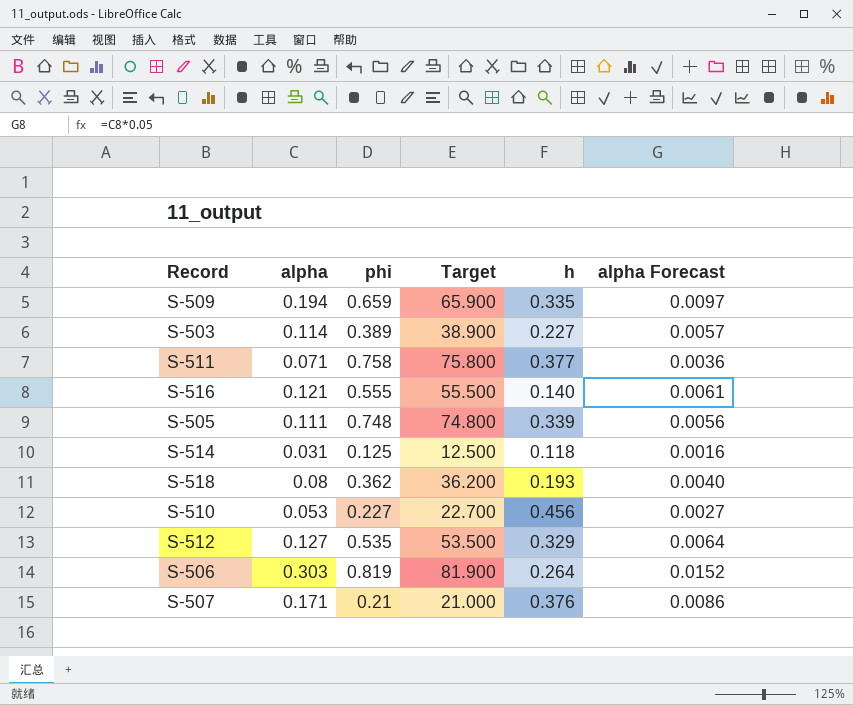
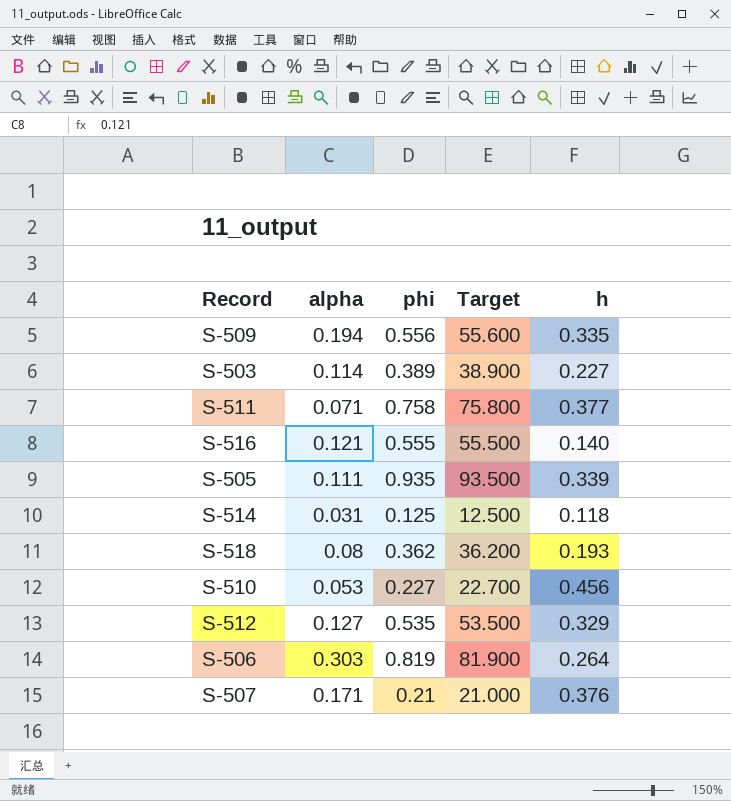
column alpha Forecast | formula: [alpha] * 0.05 -> none
S-509 | phi: 0.659 -> 0.556
S-509 | Target: 65.900 -> 55.600
S-505 | phi: 0.748 -> 0.935
S-505 | Target: 74.800 -> 93.500

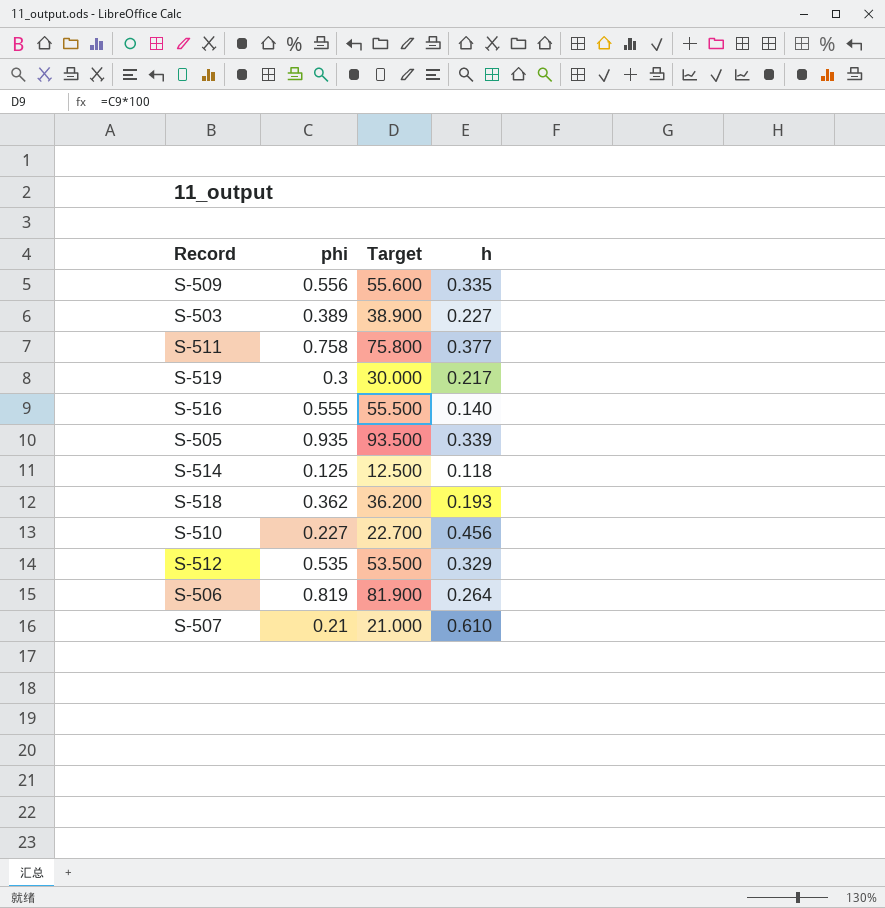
column alpha | position: 2 -> none
row S-519: none -> 0.3 | 30.000 | 0.217
S-507 | h: 0.376 -> 0.610

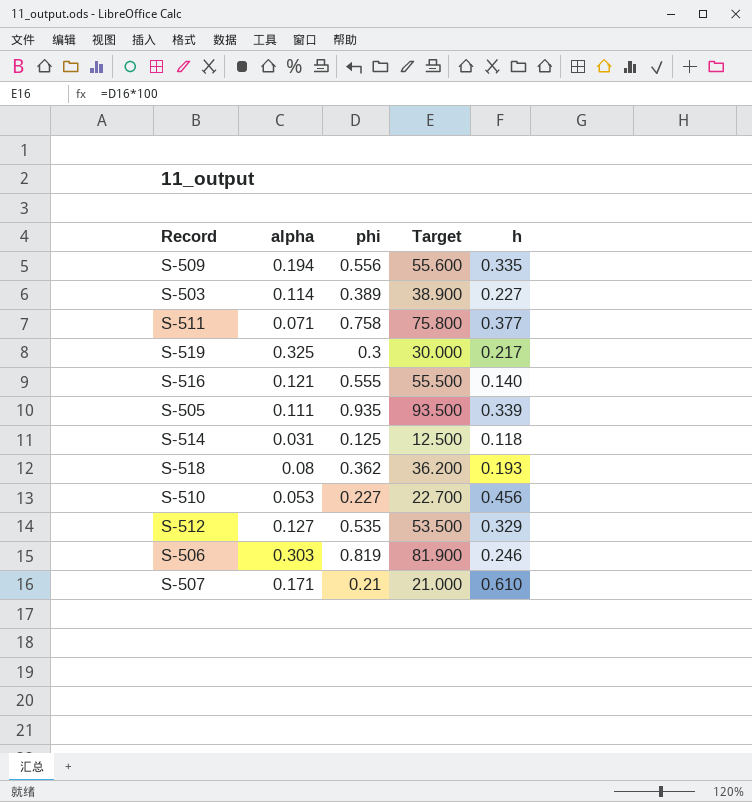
column alpha | position: none -> 2
S-506 | h: 0.264 -> 0.246

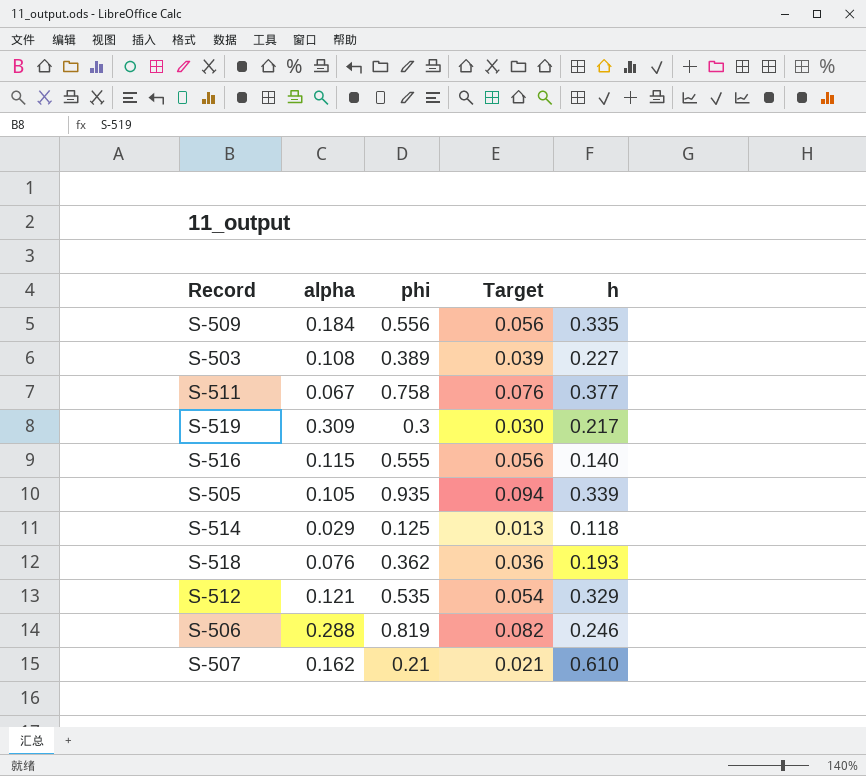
column Target | formula: [phi] * 100 -> [phi] * 0.1
row S-510: 0.053 | 0.227 | 22.700 | 0.456 -> none
S-509 | alpha: 0.194 -> 0.184
S-503 | alpha: 0.114 -> 0.108
S-511 | alpha: 0.071 -> 0.067
S-519 | alpha: 0.325 -> 0.309
S-516 | alpha: 0.121 -> 0.115
S-505 | alpha: 0.111 -> 0.105
S-514 | alpha: 0.031 -> 0.029
S-518 | alpha: 0.08 -> 0.076
S-512 | alpha: 0.127 -> 0.121
S-506 | alpha: 0.303 -> 0.288
S-507 | alpha: 0.171 -> 0.162

